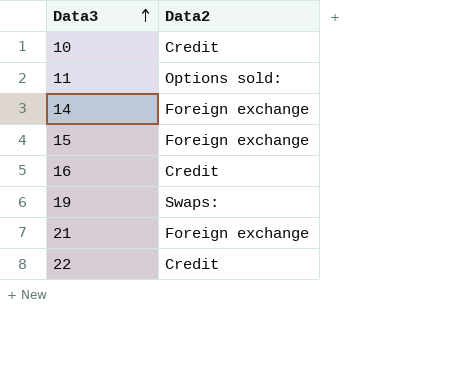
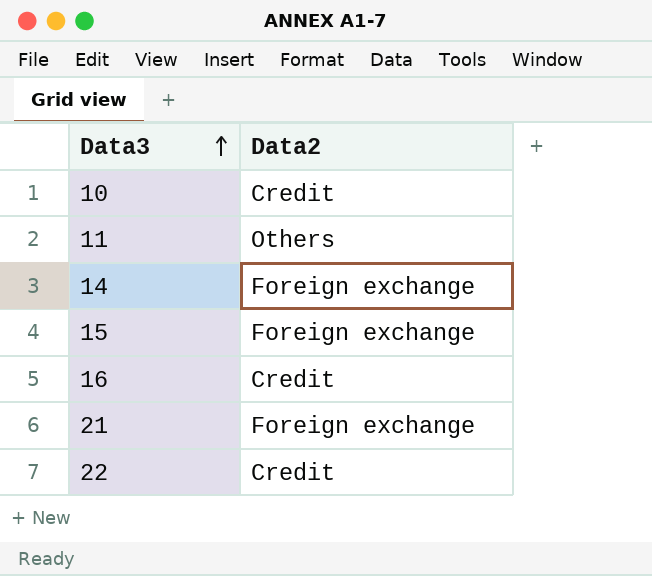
row 19: Swaps: -> none
11 | Data2: Options sold: -> Others

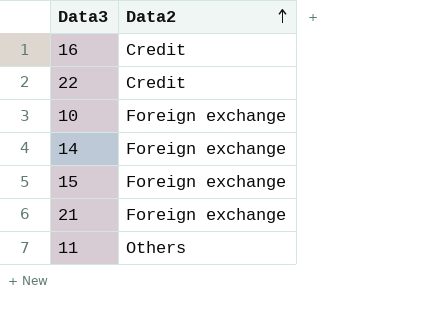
row order: Data3 ascending -> Data2 ascending
10 | Data2: Credit -> Foreign exchange

